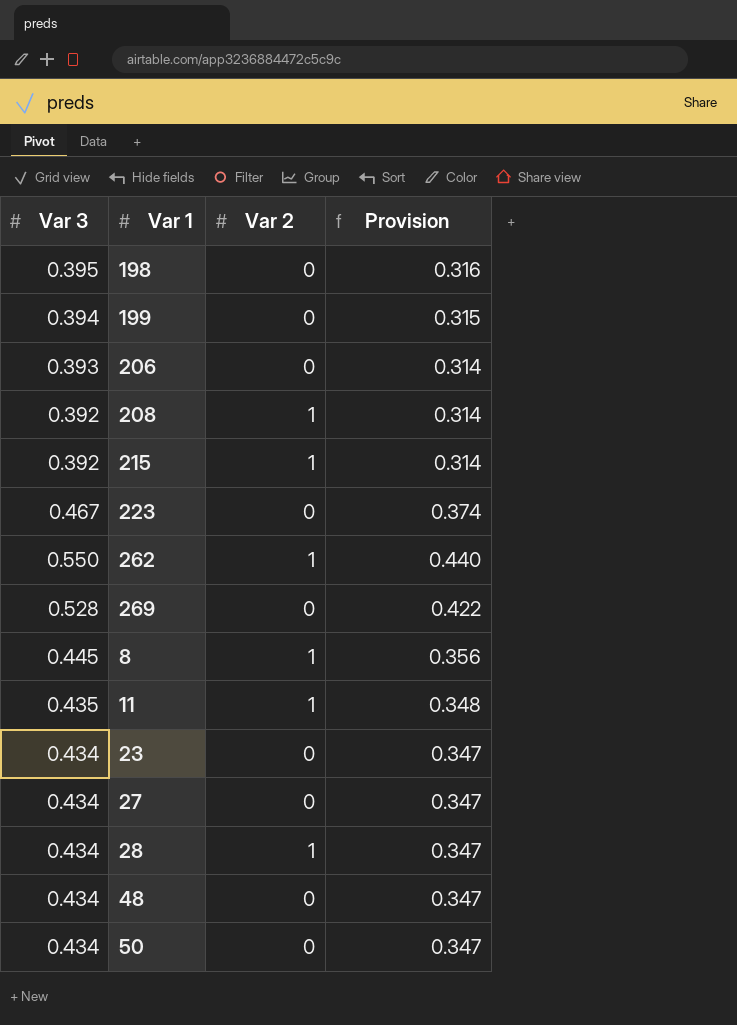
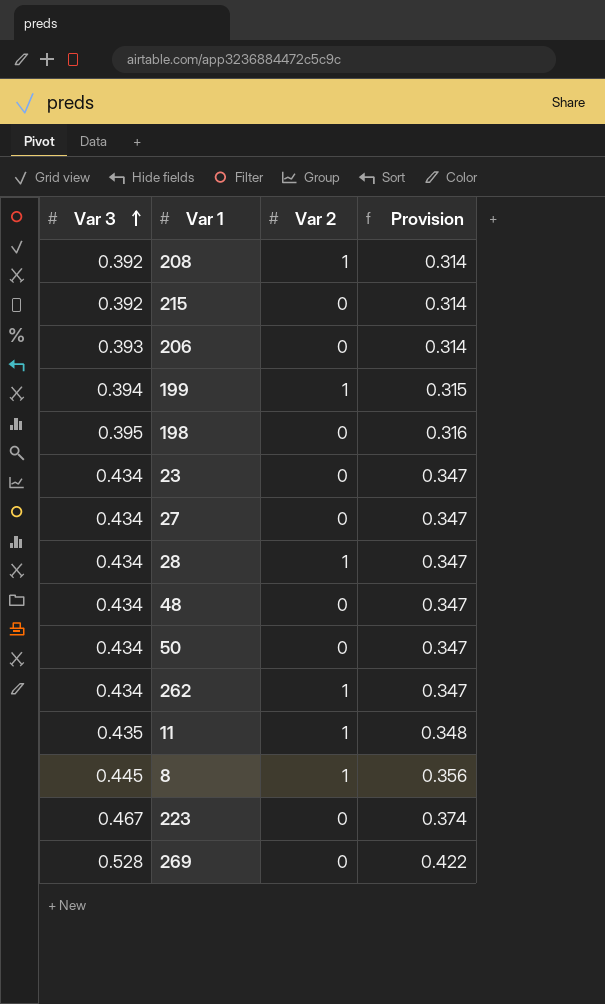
row order: none -> Var 3 ascending
215 | Var 2: 1 -> 0
199 | Var 2: 0 -> 1
262 | Var 3: 0.550 -> 0.434
262 | Provision: 0.440 -> 0.347

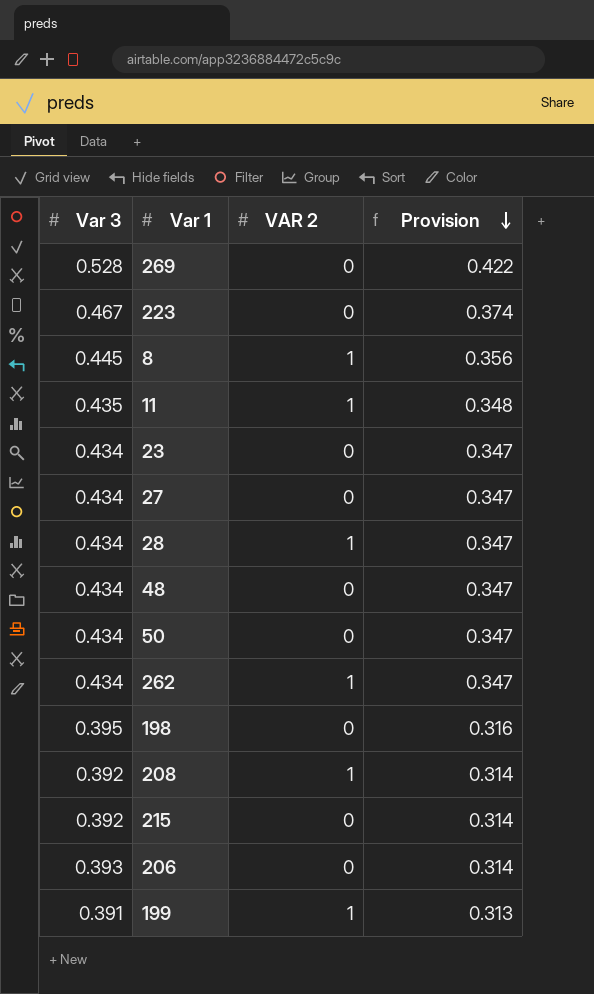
row order: Var 3 ascending -> Provision descending
column name: Var 2 -> VAR 2
199 | Var 3: 0.394 -> 0.391
199 | Provision: 0.315 -> 0.313

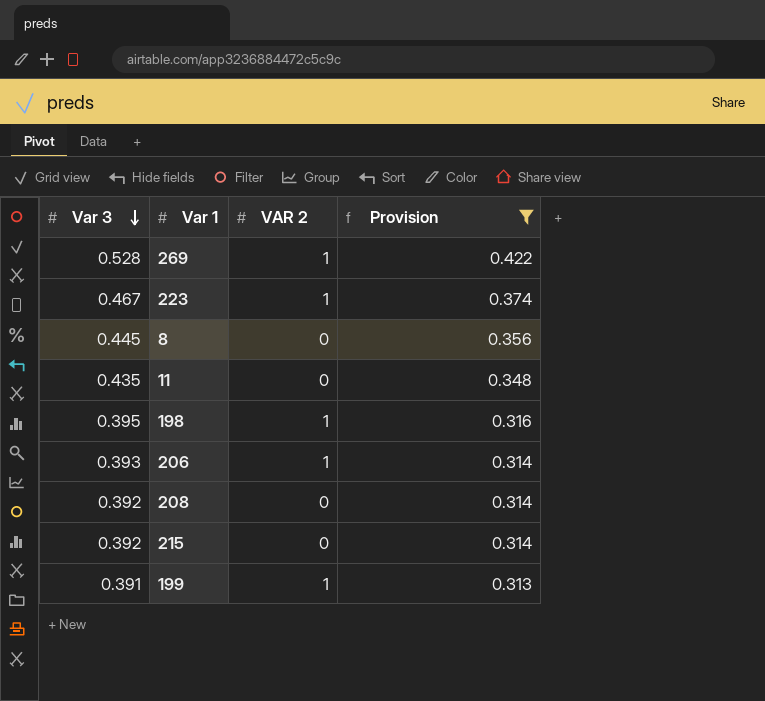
filter: none -> Provision != 0.347
row order: Provision descending -> Var 3 descending
269 | VAR 2: 0 -> 1
223 | VAR 2: 0 -> 1
8 | VAR 2: 1 -> 0
11 | VAR 2: 1 -> 0
198 | VAR 2: 0 -> 1
206 | VAR 2: 0 -> 1
208 | VAR 2: 1 -> 0

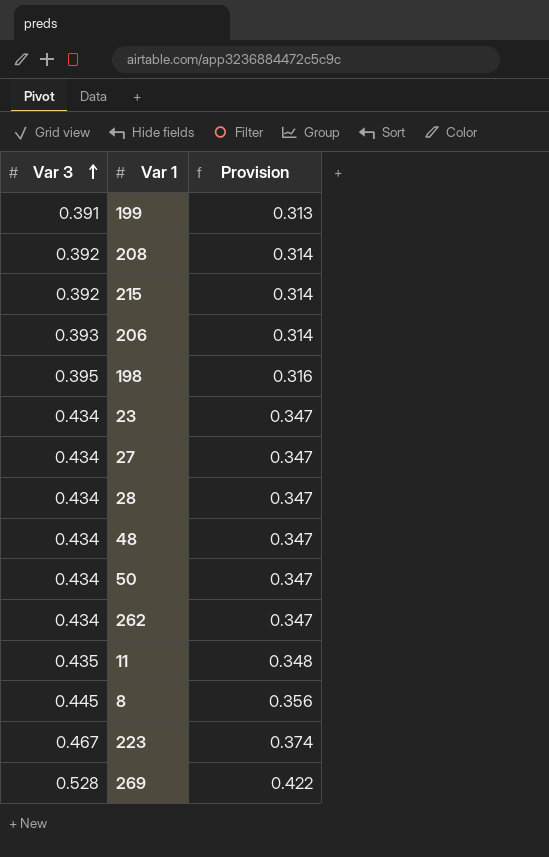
filter: Provision != 0.347 -> none
row order: Var 3 descending -> Var 3 ascending
column VAR 2 | position: 3 -> none

